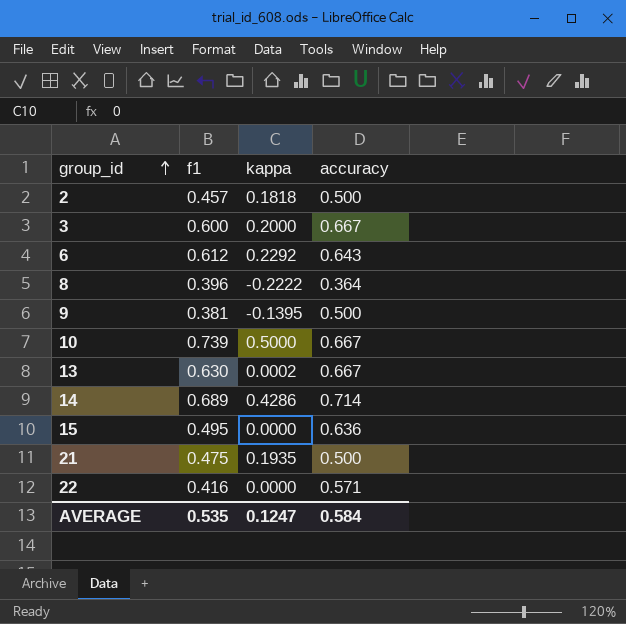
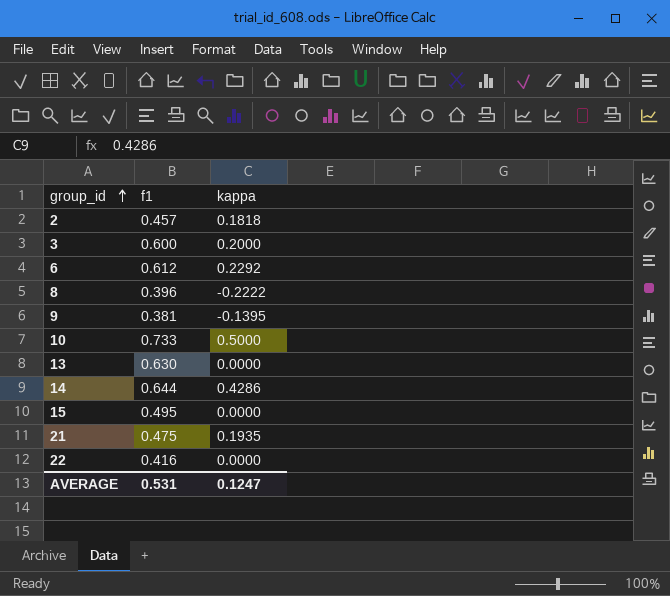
column accuracy | position: 4 -> none
10 | f1: 0.739 -> 0.733
13 | kappa: 0.0002 -> 0.0000
14 | f1: 0.689 -> 0.644
AVERAGE | f1: 0.535 -> 0.531

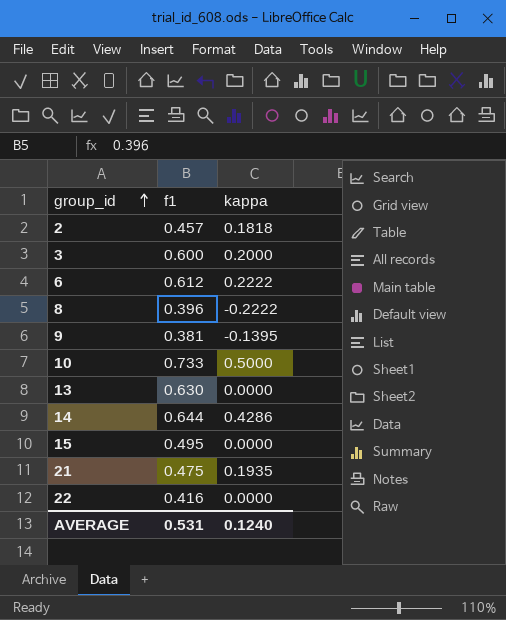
6 | kappa: 0.2292 -> 0.2222
AVERAGE | kappa: 0.1247 -> 0.1240

